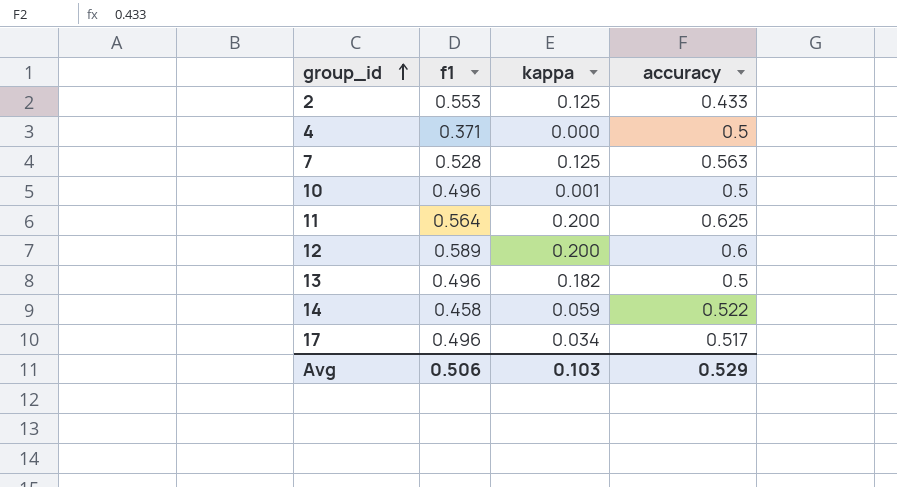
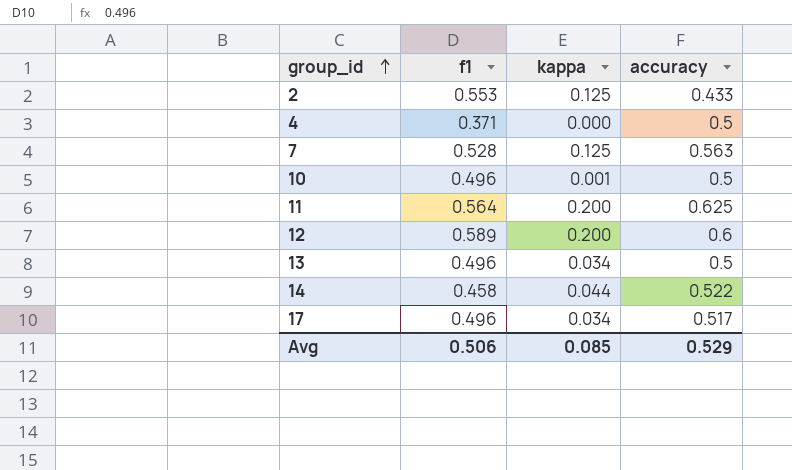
13 | kappa: 0.182 -> 0.034
14 | kappa: 0.059 -> 0.044
Avg | kappa: 0.103 -> 0.085

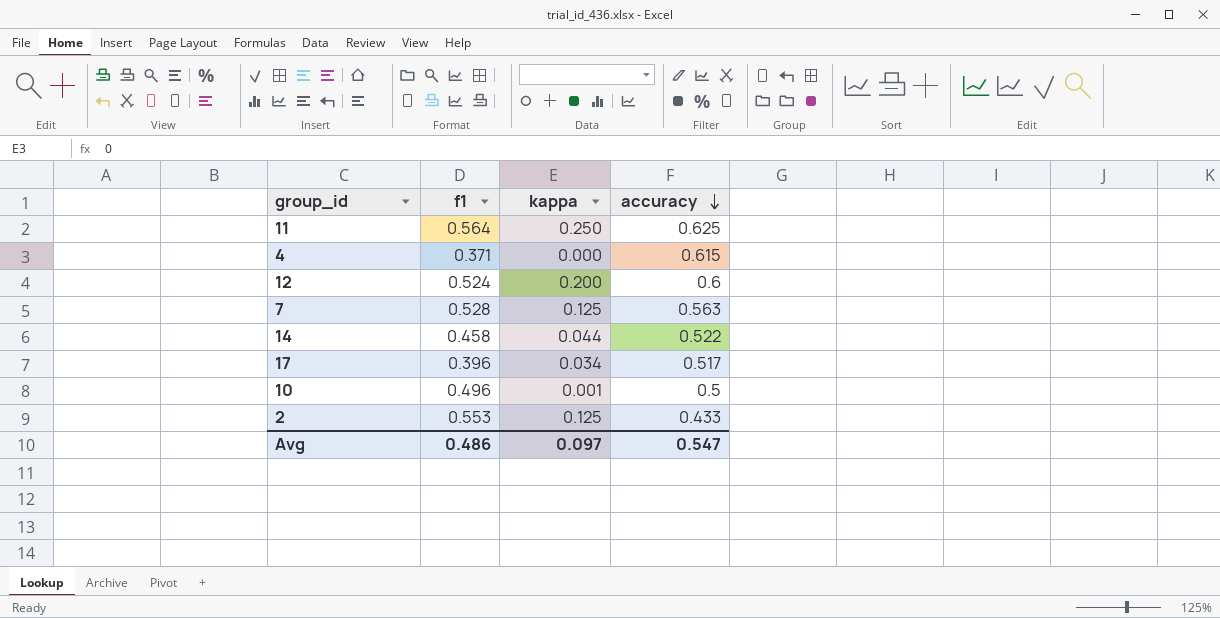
row order: group_id ascending -> accuracy descending
row 13: 0.496 | 0.034 | 0.5 -> none
11 | kappa: 0.200 -> 0.250
4 | accuracy: 0.5 -> 0.615
12 | f1: 0.589 -> 0.524
17 | f1: 0.496 -> 0.396
Avg | f1: 0.506 -> 0.486
Avg | kappa: 0.085 -> 0.097
Avg | accuracy: 0.529 -> 0.547

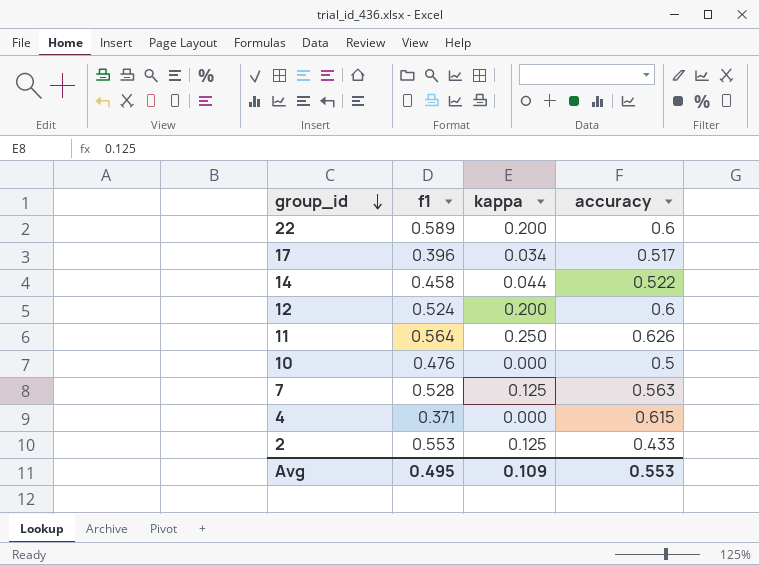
row order: accuracy descending -> group_id descending
row 22: none -> 0.589 | 0.200 | 0.6
11 | accuracy: 0.625 -> 0.626
10 | f1: 0.496 -> 0.476
10 | kappa: 0.001 -> 0.000
Avg | f1: 0.486 -> 0.495
Avg | kappa: 0.097 -> 0.109
Avg | accuracy: 0.547 -> 0.553

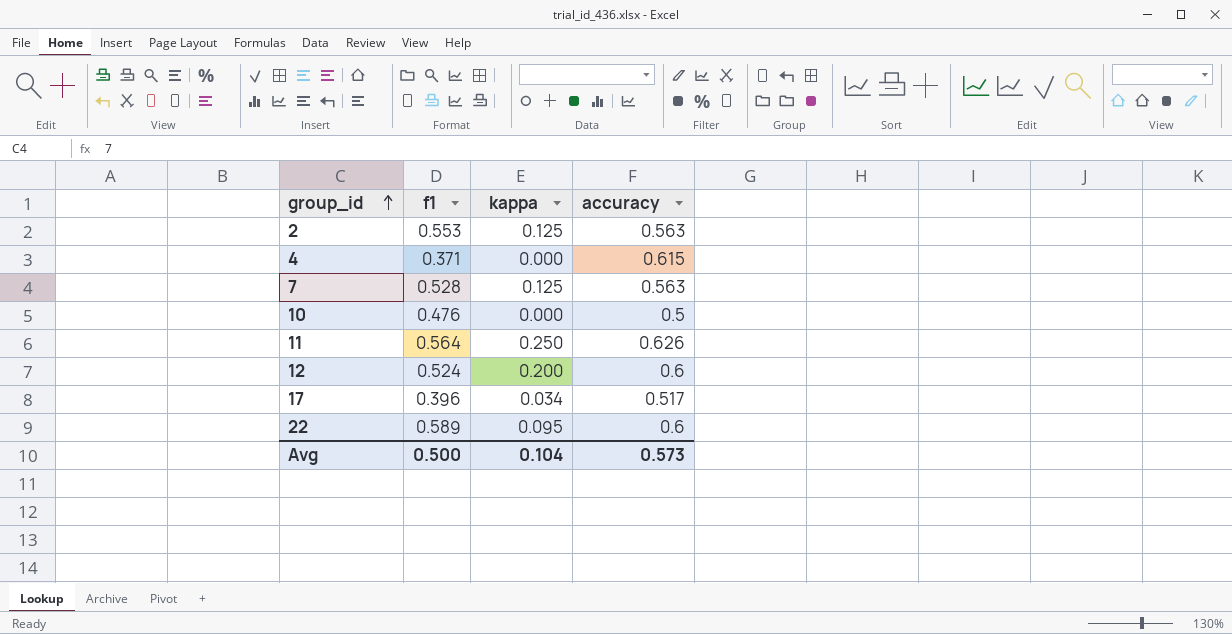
row order: group_id descending -> group_id ascending
row 14: 0.458 | 0.044 | 0.522 -> none
2 | accuracy: 0.433 -> 0.563
22 | kappa: 0.200 -> 0.095
Avg | f1: 0.495 -> 0.500
Avg | kappa: 0.109 -> 0.104
Avg | accuracy: 0.553 -> 0.573

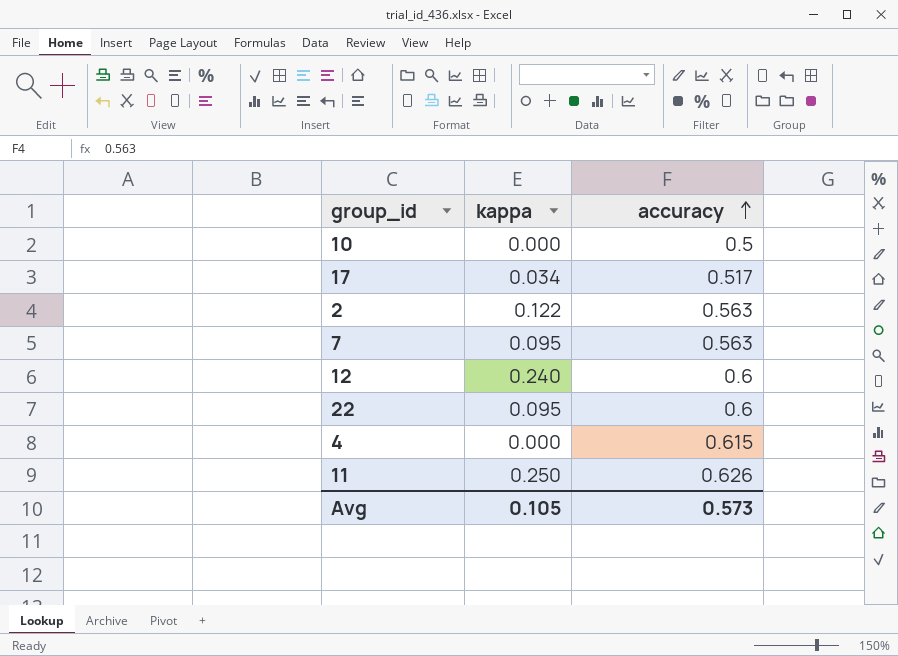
row order: group_id ascending -> accuracy ascending
column f1 | position: 2 -> none
2 | kappa: 0.125 -> 0.122
7 | kappa: 0.125 -> 0.095
12 | kappa: 0.200 -> 0.240
Avg | kappa: 0.104 -> 0.105

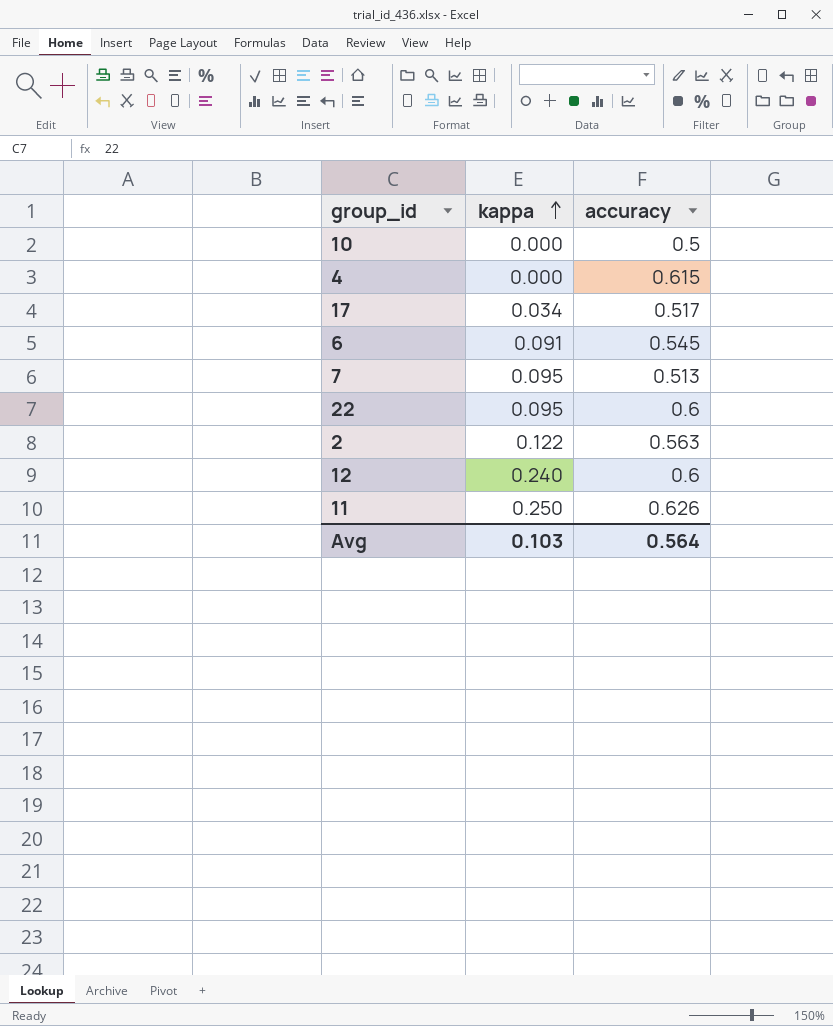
row order: accuracy ascending -> kappa ascending
row 6: none -> 0.091 | 0.545
7 | accuracy: 0.563 -> 0.513
Avg | kappa: 0.105 -> 0.103
Avg | accuracy: 0.573 -> 0.564

